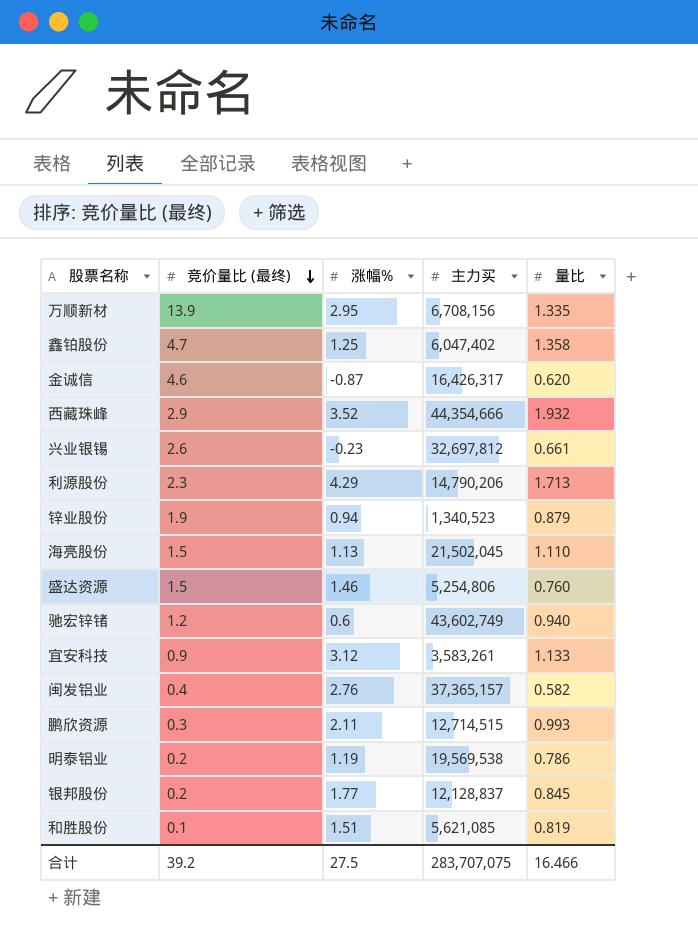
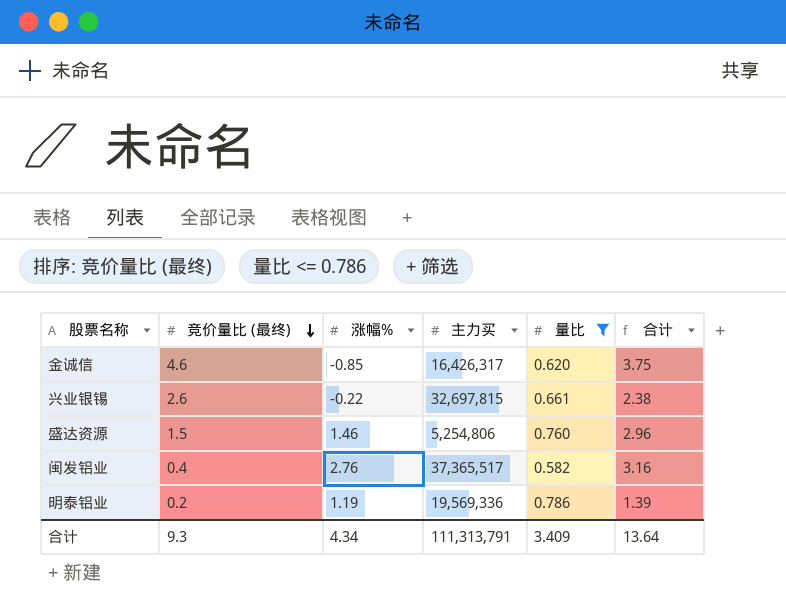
filter: none -> 量比 <= 0.786
column 合计 | formula: none -> [竞价量比 (最终)] + [涨幅%]
金诚信 | 涨幅%: -0.87 -> -0.85
兴业银锡 | 涨幅%: -0.23 -> -0.22
兴业银锡 | 主力买: 32,697,812 -> 32,697,815
闽发铝业 | 主力买: 37,365,157 -> 37,365,517
明泰铝业 | 主力买: 19,569,538 -> 19,569,336
合计 | 竞价量比 (最终): 39.2 -> 9.3
合计 | 涨幅%: 27.5 -> 4.34
合计 | 主力买: 283,707,075 -> 111,313,791
合计 | 量比: 16.466 -> 3.409

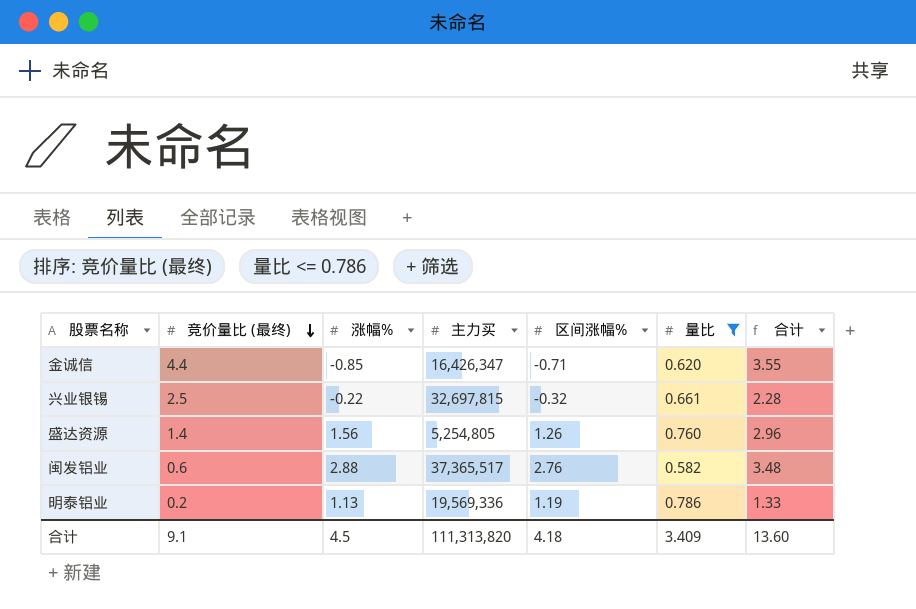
column 区间涨幅% | position: none -> 5
金诚信 | 竞价量比 (最终): 4.6 -> 4.4
金诚信 | 主力买: 16,426,317 -> 16,426,347
金诚信 | 合计: 3.75 -> 3.55
兴业银锡 | 竞价量比 (最终): 2.6 -> 2.5
兴业银锡 | 合计: 2.38 -> 2.28
盛达资源 | 竞价量比 (最终): 1.5 -> 1.4
盛达资源 | 涨幅%: 1.46 -> 1.56
盛达资源 | 主力买: 5,254,806 -> 5,254,805
闽发铝业 | 竞价量比 (最终): 0.4 -> 0.6
闽发铝业 | 涨幅%: 2.76 -> 2.88
闽发铝业 | 合计: 3.16 -> 3.48
明泰铝业 | 涨幅%: 1.19 -> 1.13
明泰铝业 | 合计: 1.39 -> 1.33
合计 | 竞价量比 (最终): 9.3 -> 9.1
合计 | 涨幅%: 4.34 -> 4.5
合计 | 主力买: 111,313,791 -> 111,313,820
合计 | 合计: 13.64 -> 13.60

